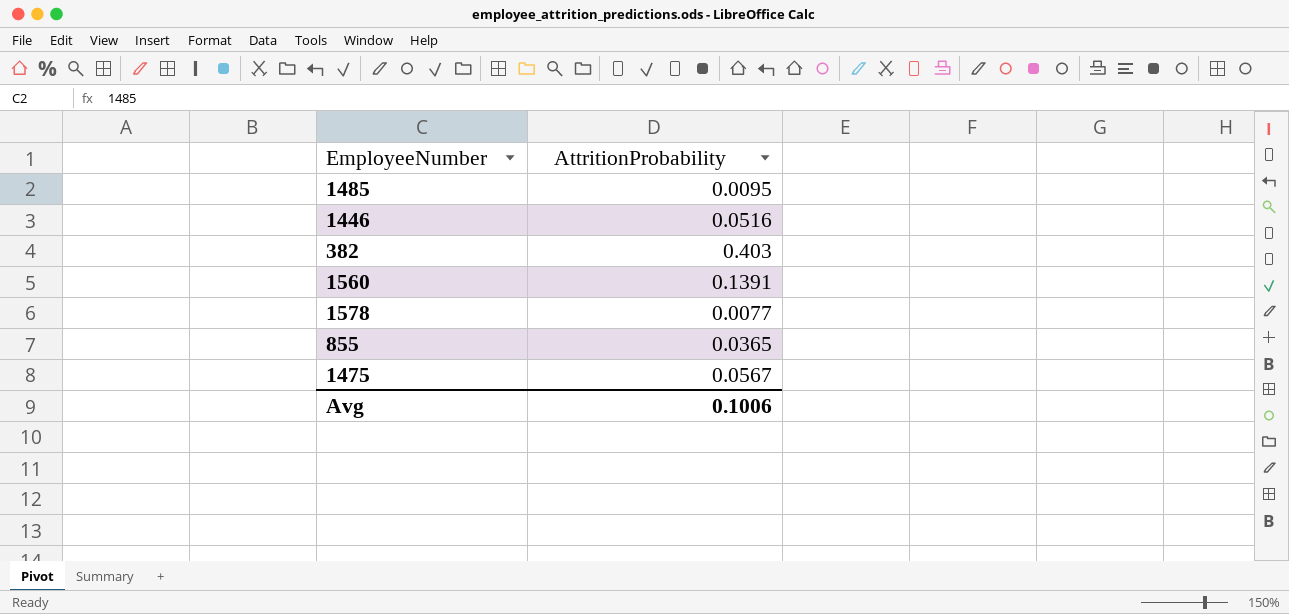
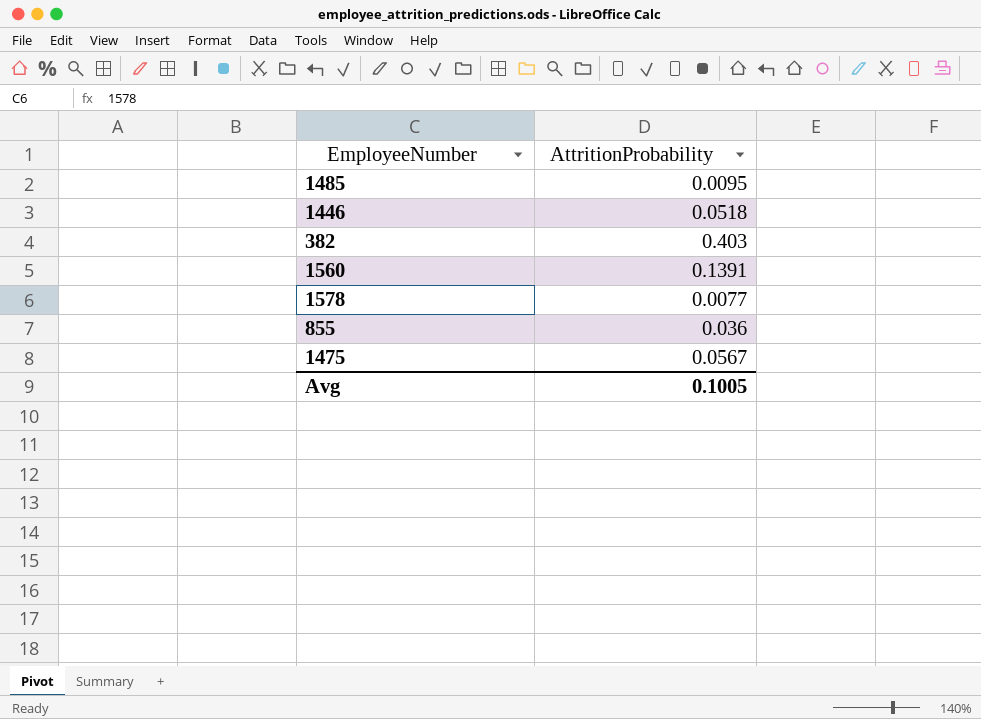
1446 | AttritionProbability: 0.0516 -> 0.0518
855 | AttritionProbability: 0.0365 -> 0.036
Avg | AttritionProbability: 0.1006 -> 0.1005

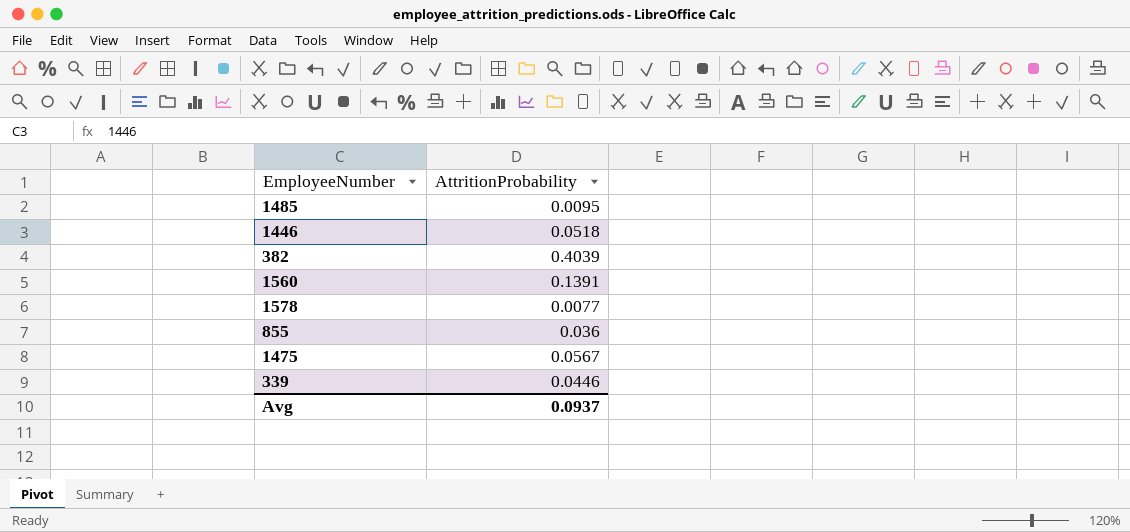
382 | AttritionProbability: 0.403 -> 0.4039
row 339: none -> 0.0446
Avg | AttritionProbability: 0.1005 -> 0.0937

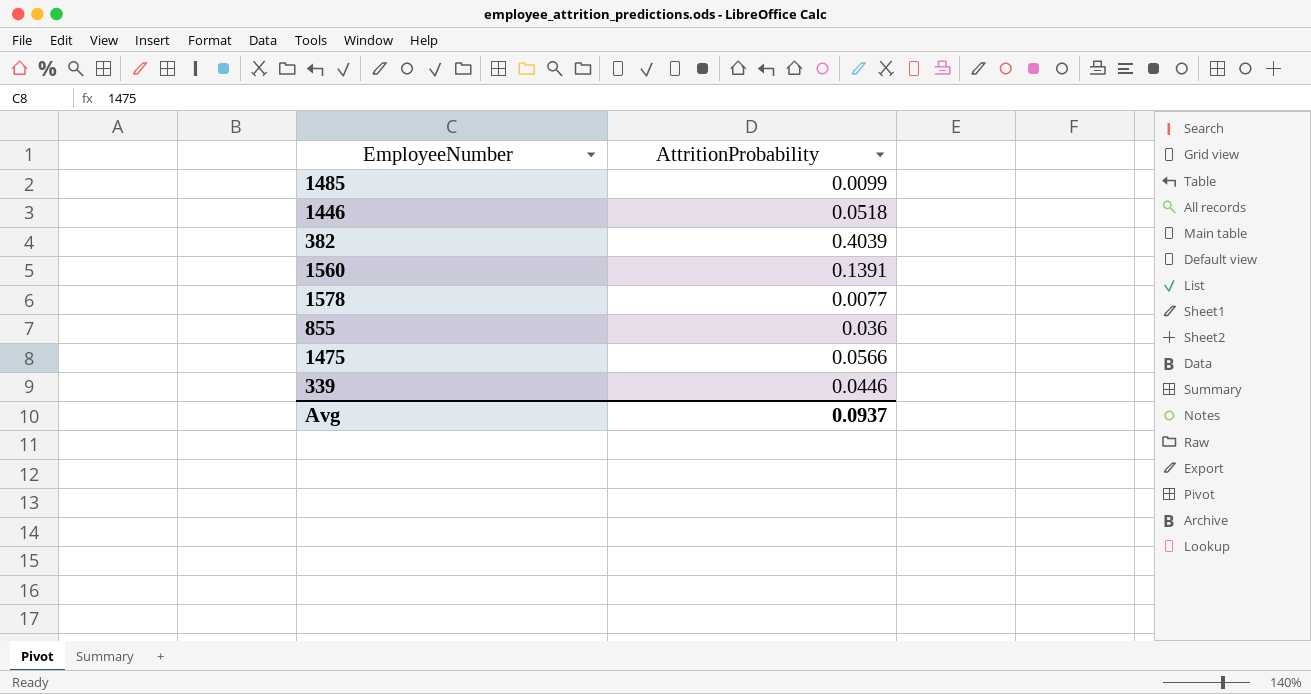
1485 | AttritionProbability: 0.0095 -> 0.0099
1475 | AttritionProbability: 0.0567 -> 0.0566

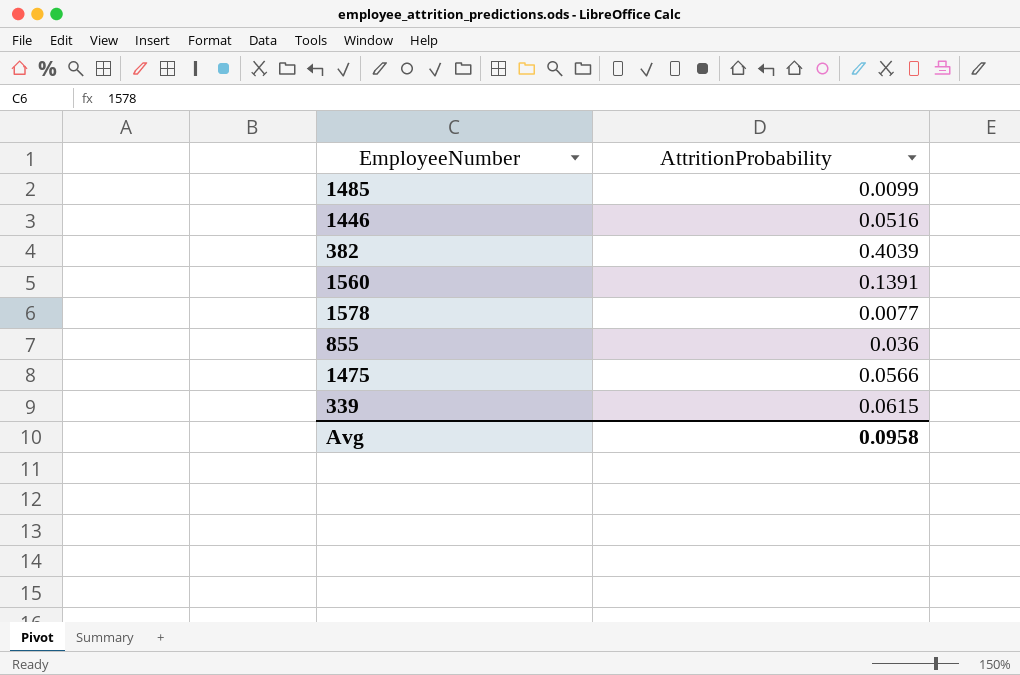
1446 | AttritionProbability: 0.0518 -> 0.0516
339 | AttritionProbability: 0.0446 -> 0.0615
Avg | AttritionProbability: 0.0937 -> 0.0958

